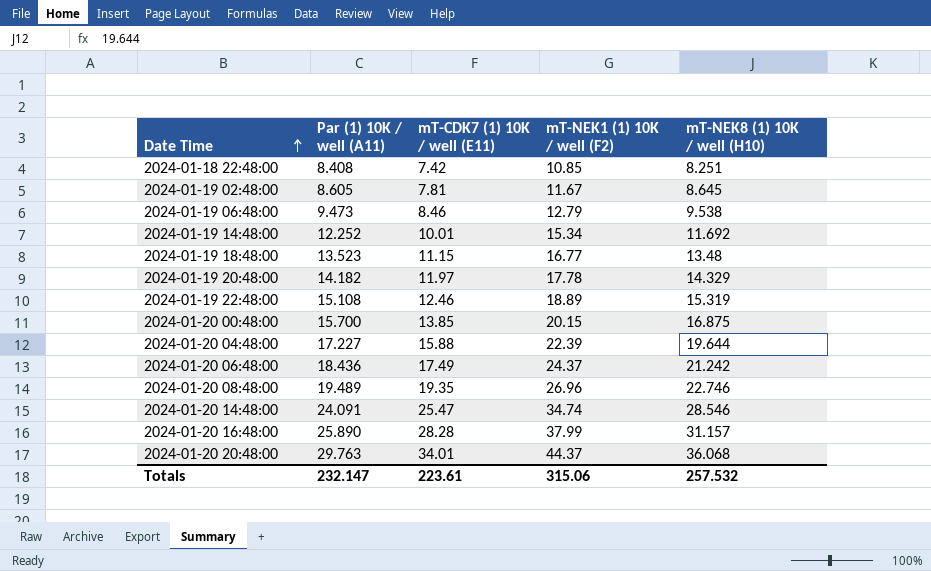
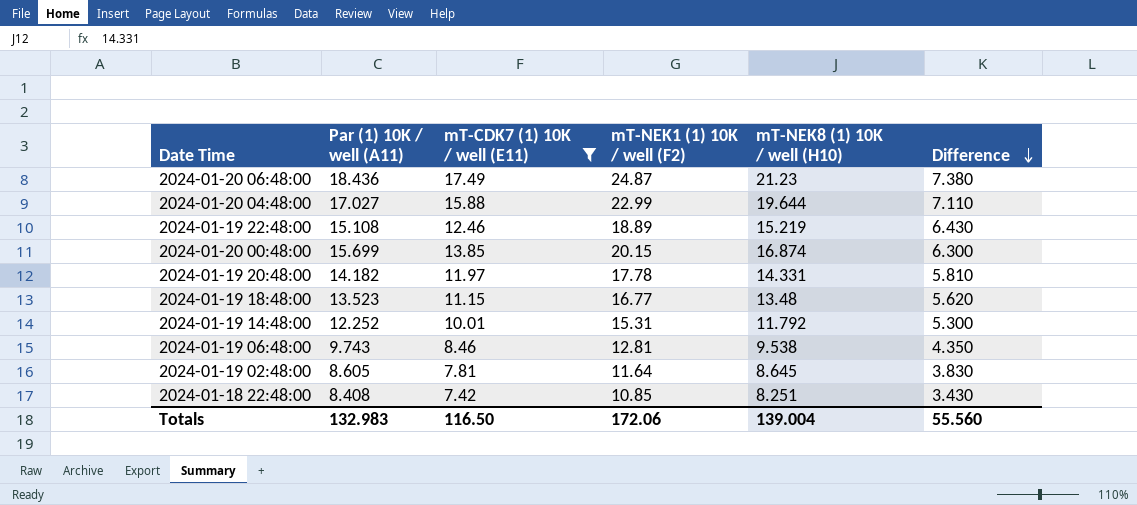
filter: none -> mT-CDK7 (1) 10K / well (E11) <= 17.49
row order: Date Time ascending -> Difference descending
column Difference | formula: none -> [mT-NEK1 (1) 10K / well (F2)] - [mT-CDK7 (1) 10K / well (E11)]
2024-01-20 06:48:00 | mT-NEK1 (1) 10K / well (F2): 24.37 -> 24.87
2024-01-20 06:48:00 | mT-NEK8 (1) 10K / well (H10): 21.242 -> 21.23
2024-01-20 04:48:00 | Par (1) 10K / well (A11): 17.227 -> 17.027
2024-01-20 04:48:00 | mT-NEK1 (1) 10K / well (F2): 22.39 -> 22.99
2024-01-19 22:48:00 | mT-NEK8 (1) 10K / well (H10): 15.319 -> 15.219
2024-01-20 00:48:00 | Par (1) 10K / well (A11): 15.700 -> 15.699
2024-01-20 00:48:00 | mT-NEK8 (1) 10K / well (H10): 16.875 -> 16.874
2024-01-19 20:48:00 | mT-NEK8 (1) 10K / well (H10): 14.329 -> 14.331
2024-01-19 14:48:00 | mT-NEK1 (1) 10K / well (F2): 15.34 -> 15.31
2024-01-19 14:48:00 | mT-NEK8 (1) 10K / well (H10): 11.692 -> 11.792
2024-01-19 06:48:00 | Par (1) 10K / well (A11): 9.473 -> 9.743
2024-01-19 06:48:00 | mT-NEK1 (1) 10K / well (F2): 12.79 -> 12.81
2024-01-19 02:48:00 | mT-NEK1 (1) 10K / well (F2): 11.67 -> 11.64
Totals | Par (1) 10K / well (A11): 232.147 -> 132.983
Totals | mT-CDK7 (1) 10K / well (E11): 223.61 -> 116.50
Totals | mT-NEK1 (1) 10K / well (F2): 315.06 -> 172.06
Totals | mT-NEK8 (1) 10K / well (H10): 257.532 -> 139.004

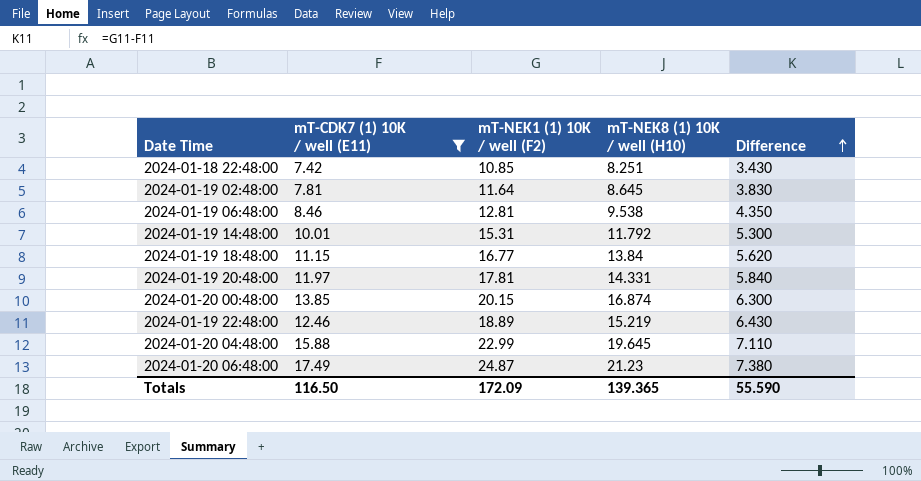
row order: Difference descending -> Difference ascending
column Par (1) 10K / well (A11) | position: 2 -> none
2024-01-19 18:48:00 | mT-NEK8 (1) 10K / well (H10): 13.48 -> 13.84
2024-01-19 20:48:00 | mT-NEK1 (1) 10K / well (F2): 17.78 -> 17.81
2024-01-19 20:48:00 | Difference: 5.810 -> 5.840
2024-01-20 04:48:00 | mT-NEK8 (1) 10K / well (H10): 19.644 -> 19.645
Totals | mT-NEK1 (1) 10K / well (F2): 172.06 -> 172.09
Totals | mT-NEK8 (1) 10K / well (H10): 139.004 -> 139.365
Totals | Difference: 55.560 -> 55.590

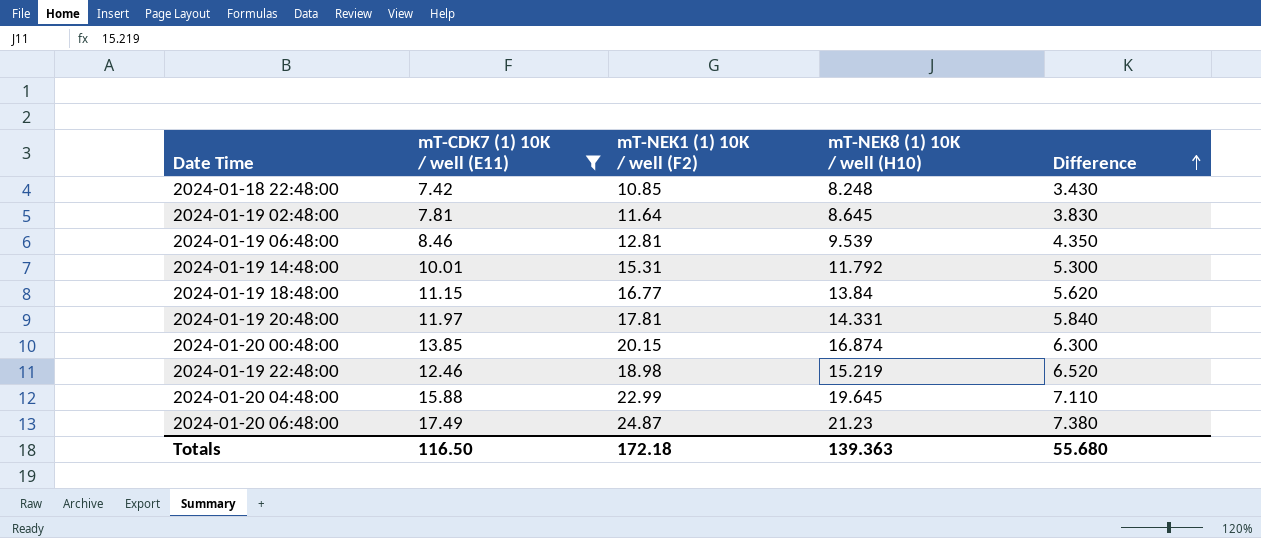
2024-01-18 22:48:00 | mT-NEK8 (1) 10K / well (H10): 8.251 -> 8.248
2024-01-19 06:48:00 | mT-NEK8 (1) 10K / well (H10): 9.538 -> 9.539
2024-01-19 22:48:00 | mT-NEK1 (1) 10K / well (F2): 18.89 -> 18.98
2024-01-19 22:48:00 | Difference: 6.430 -> 6.520
Totals | mT-NEK1 (1) 10K / well (F2): 172.09 -> 172.18
Totals | mT-NEK8 (1) 10K / well (H10): 139.365 -> 139.363
Totals | Difference: 55.590 -> 55.680

